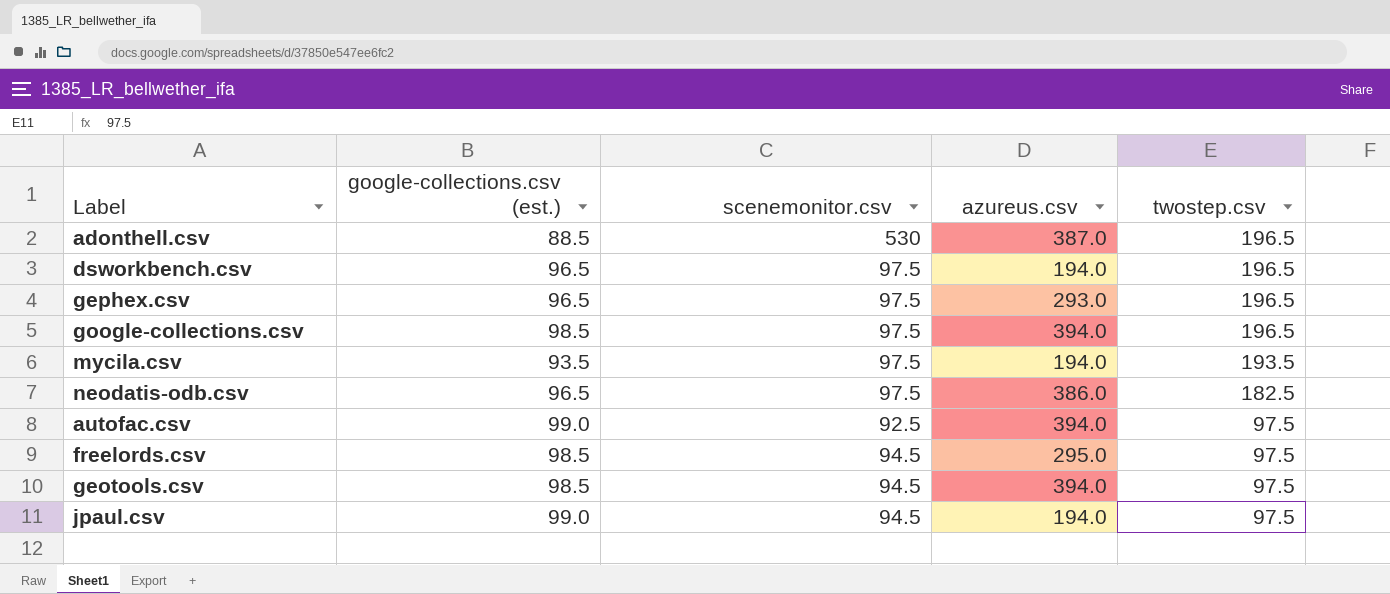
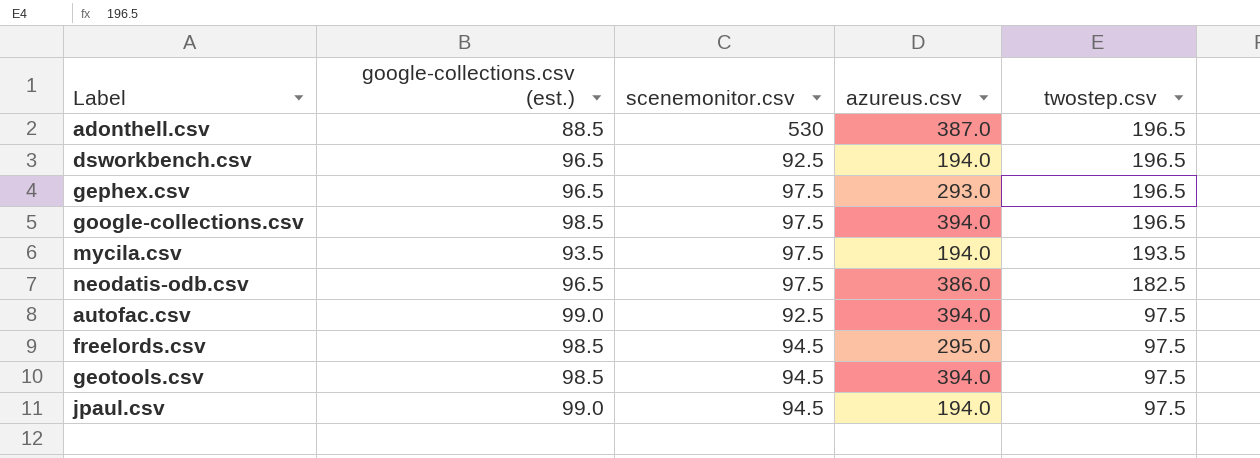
dsworkbench.csv | scenemonitor.csv: 97.5 -> 92.5

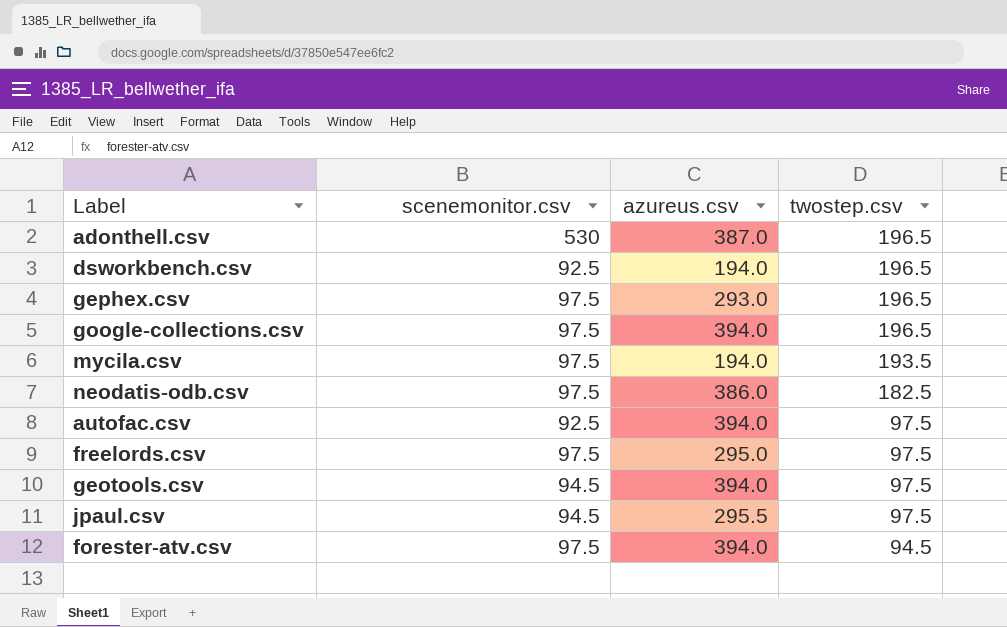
column google-collections.csv (est.) | position: 2 -> none
freelords.csv | scenemonitor.csv: 94.5 -> 97.5
jpaul.csv | azureus.csv: 194.0 -> 295.5
row forester-atv.csv: none -> 97.5 | 394.0 | 94.5

